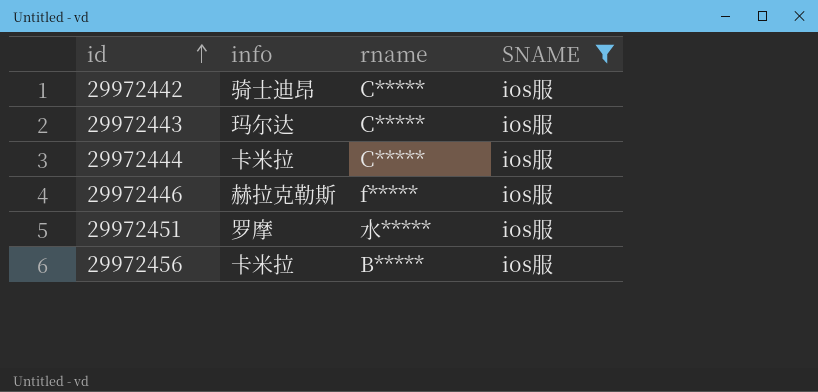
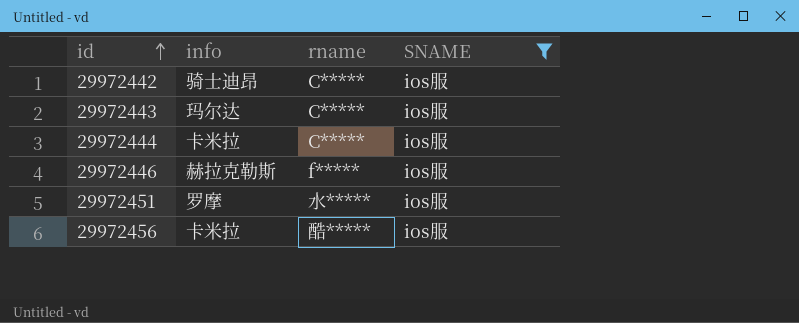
29972456 | rname: B***** -> 酷*****

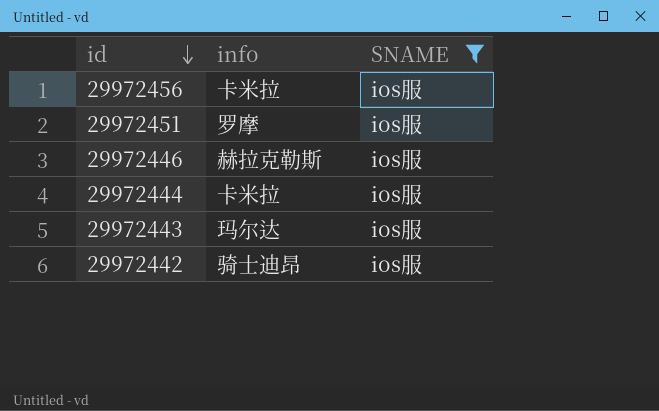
row order: id ascending -> id descending
column rname | position: 3 -> none

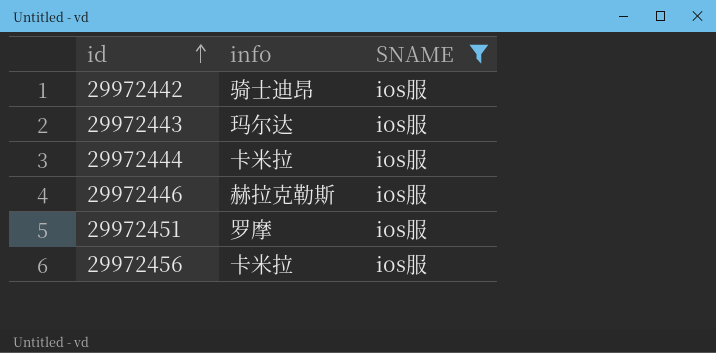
row order: id descending -> id ascending

